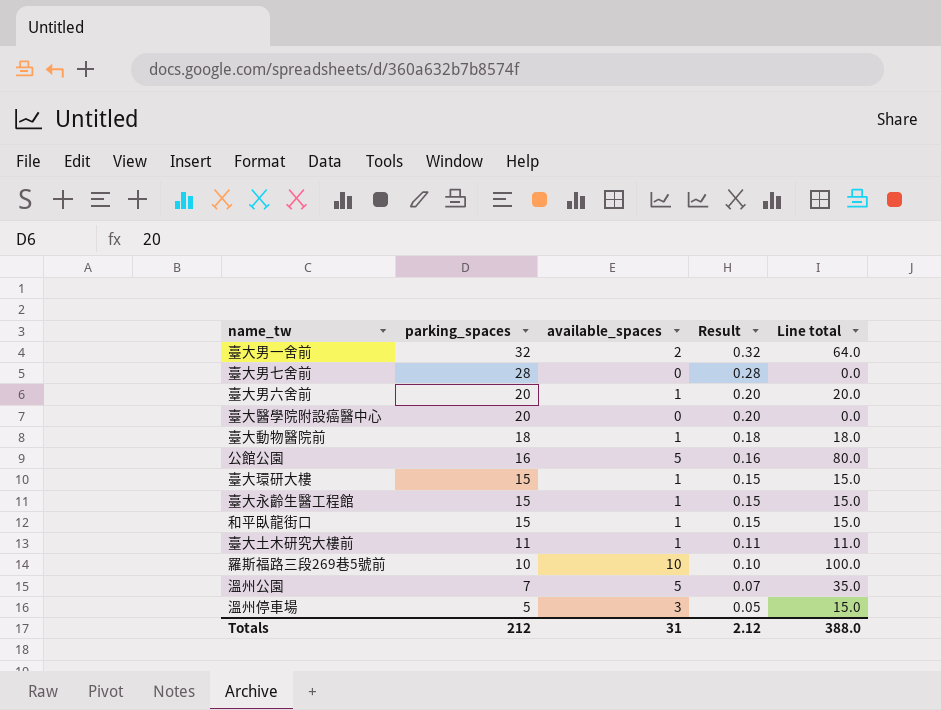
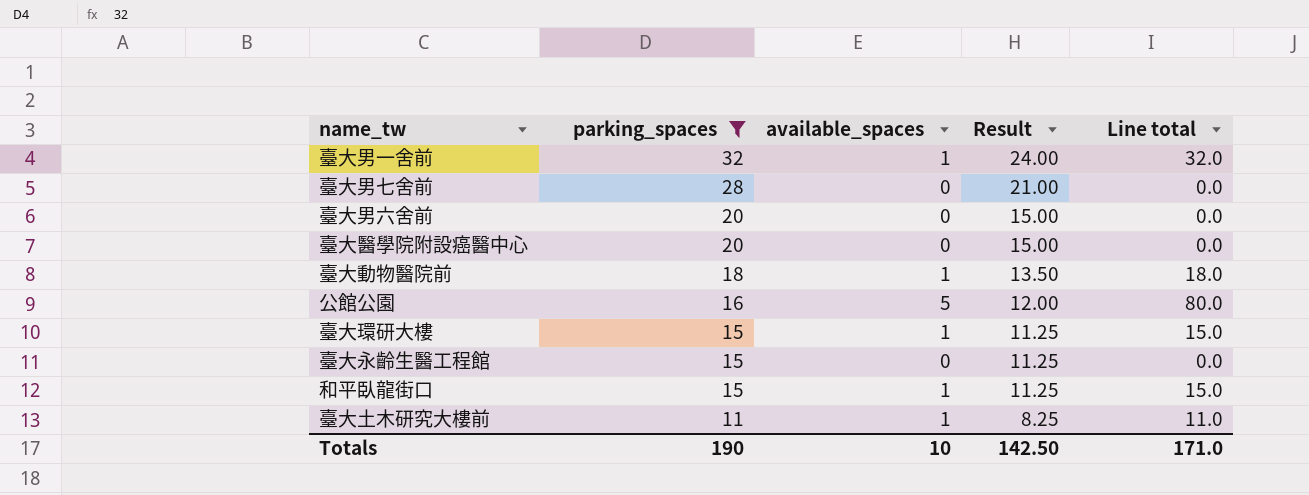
filter: none -> parking_spaces >= 11
column Result | formula: [parking_spaces] * 0.01 -> [parking_spaces] * 0.75
臺大男一舍前 | available_spaces: 2 -> 1
臺大男一舍前 | Line total: 64.0 -> 32.0
臺大男六舍前 | available_spaces: 1 -> 0
臺大男六舍前 | Line total: 20.0 -> 0.0
臺大永齡生醫工程館 | available_spaces: 1 -> 0
臺大永齡生醫工程館 | Line total: 15.0 -> 0.0
Totals | parking_spaces: 212 -> 190
Totals | available_spaces: 31 -> 10
Totals | Result: 2.12 -> 142.50
Totals | Line total: 388.0 -> 171.0

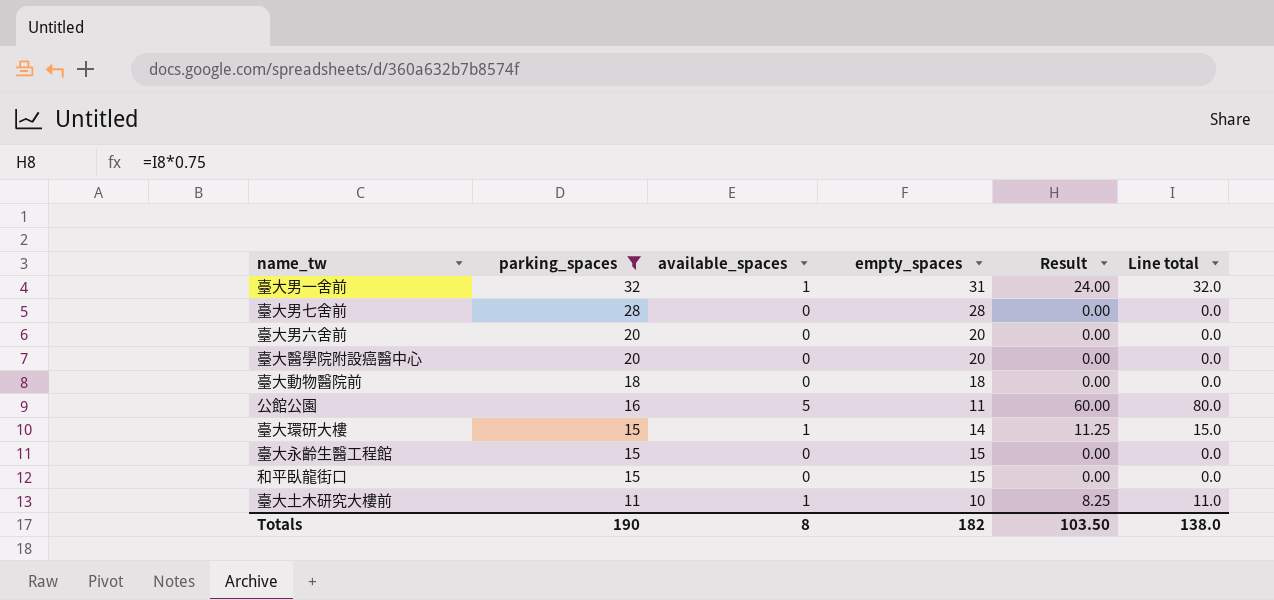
column empty_spaces | formula: none -> [parking_spaces] - [available_spaces]
column Result | formula: [parking_spaces] * 0.75 -> [Line total] * 0.75
臺大動物醫院前 | available_spaces: 1 -> 0
臺大動物醫院前 | Line total: 18.0 -> 0.0
和平臥龍街口 | available_spaces: 1 -> 0
和平臥龍街口 | Line total: 15.0 -> 0.0
Totals | available_spaces: 10 -> 8
Totals | Result: 142.50 -> 103.50
Totals | Line total: 171.0 -> 138.0

